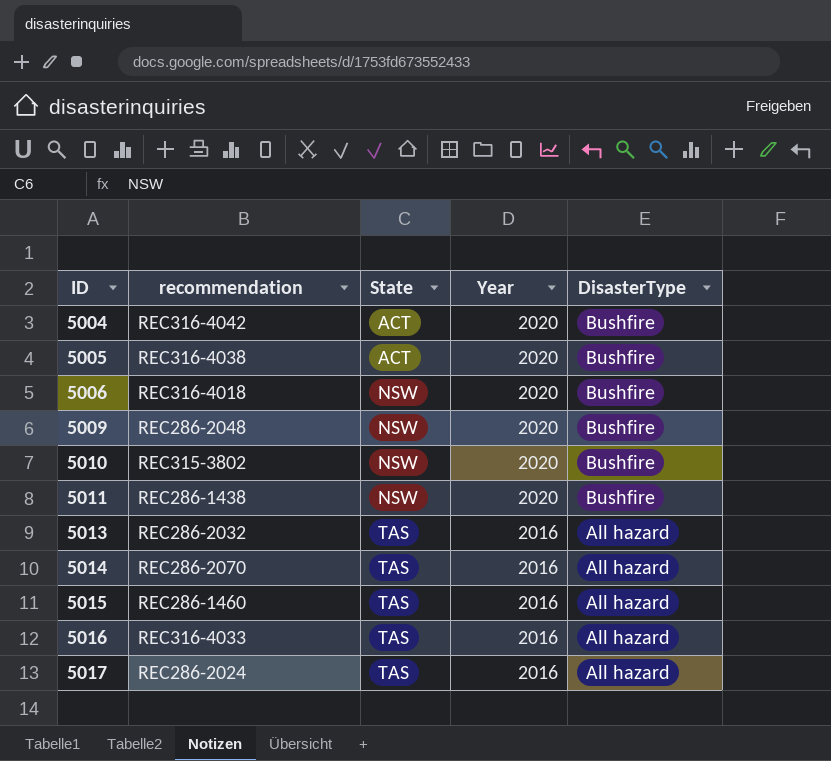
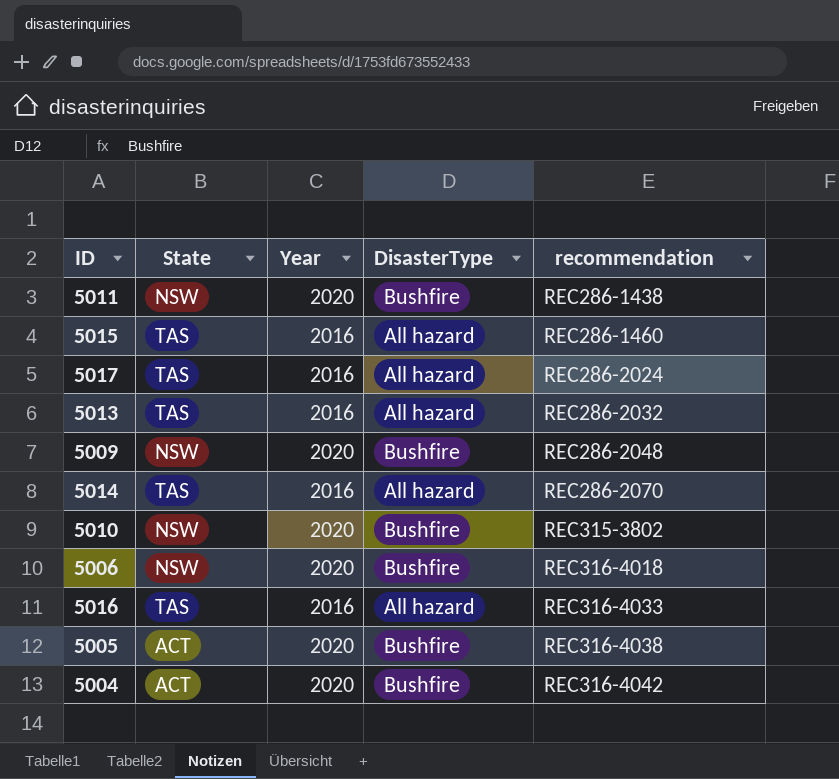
row order: ID ascending -> recommendation ascending
column recommendation | position: 2 -> 5

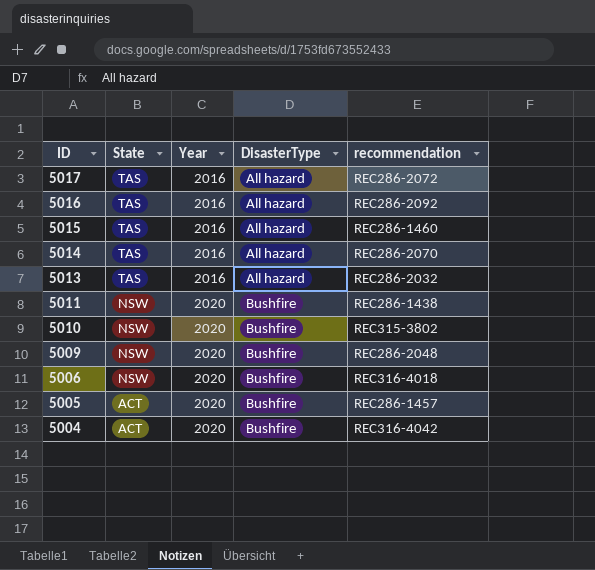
row order: recommendation ascending -> ID descending
5017 | recommendation: REC286-2024 -> REC286-2072
5016 | recommendation: REC316-4033 -> REC286-2092
5005 | recommendation: REC316-4038 -> REC286-1457

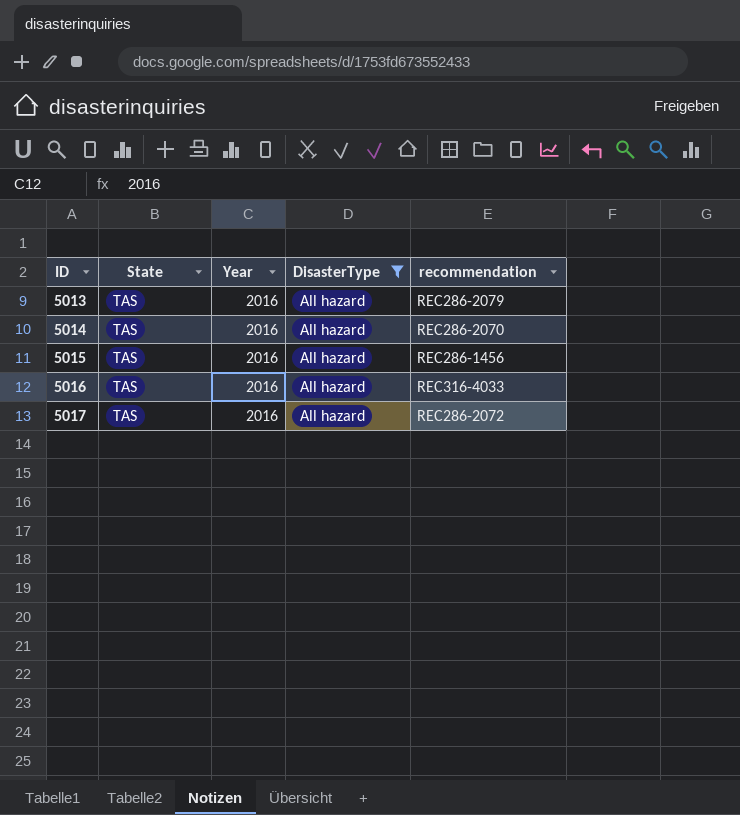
filter: none -> DisasterType = All hazard
row order: ID descending -> ID ascending
5013 | recommendation: REC286-2032 -> REC286-2079
5015 | recommendation: REC286-1460 -> REC286-1456
5016 | recommendation: REC286-2092 -> REC316-4033

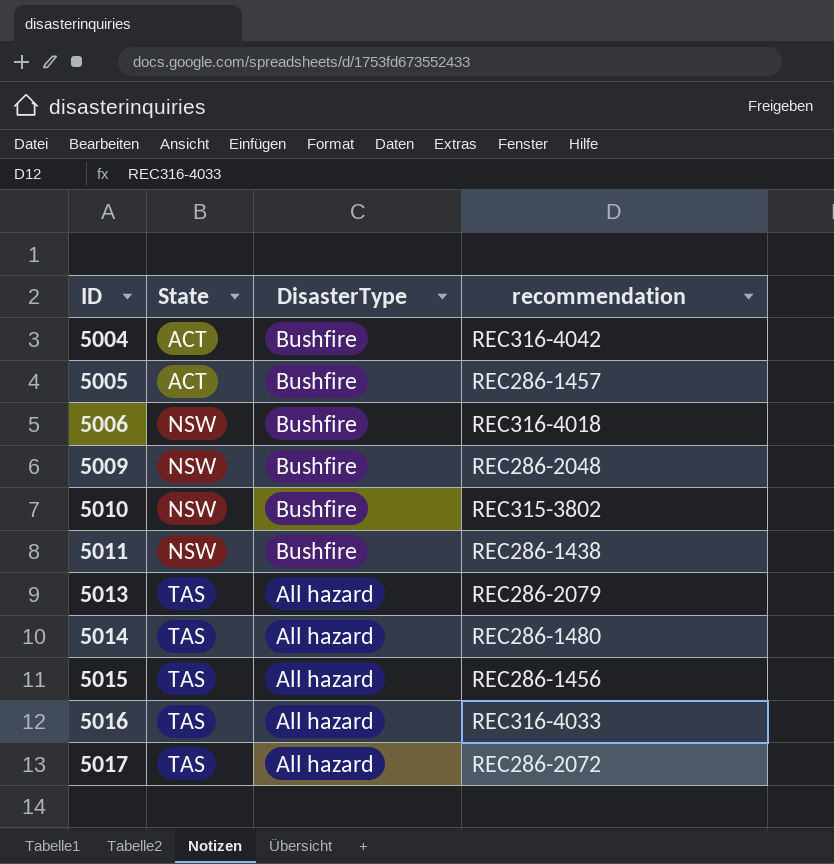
filter: DisasterType = All hazard -> none
column Year | position: 3 -> none
5014 | recommendation: REC286-2070 -> REC286-1480

